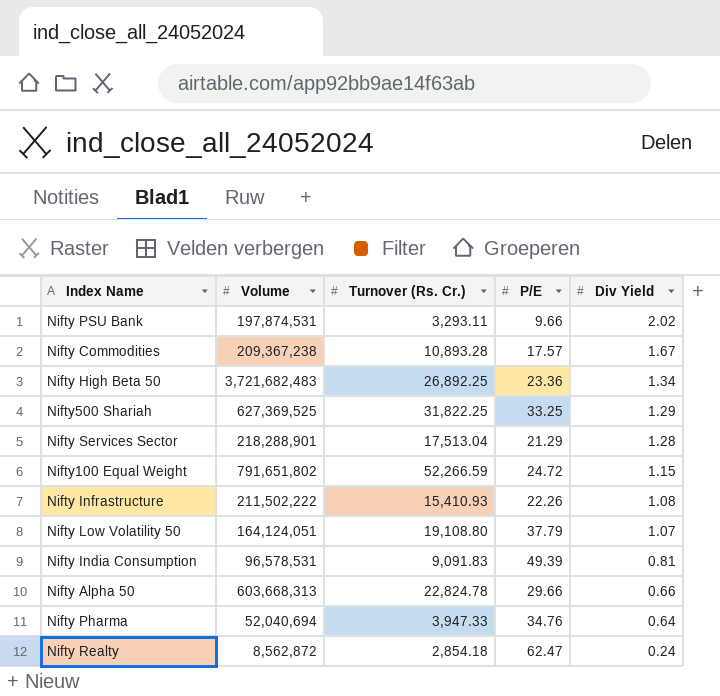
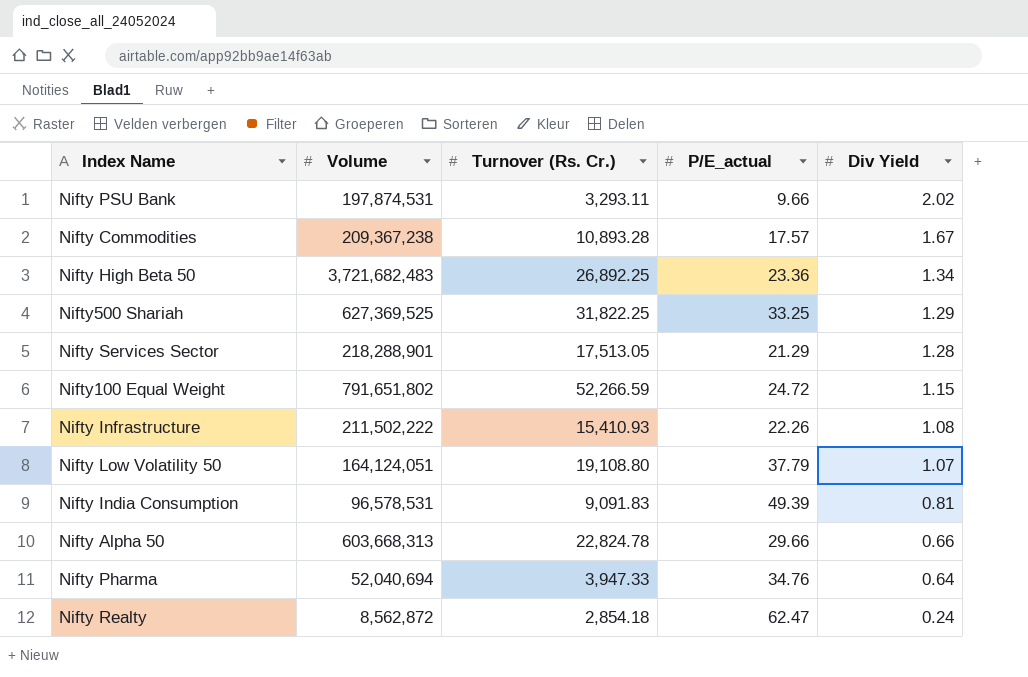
column name: P/E -> P/E_actual
Nifty Services Sector | Turnover (Rs. Cr.): 17,513.04 -> 17,513.05

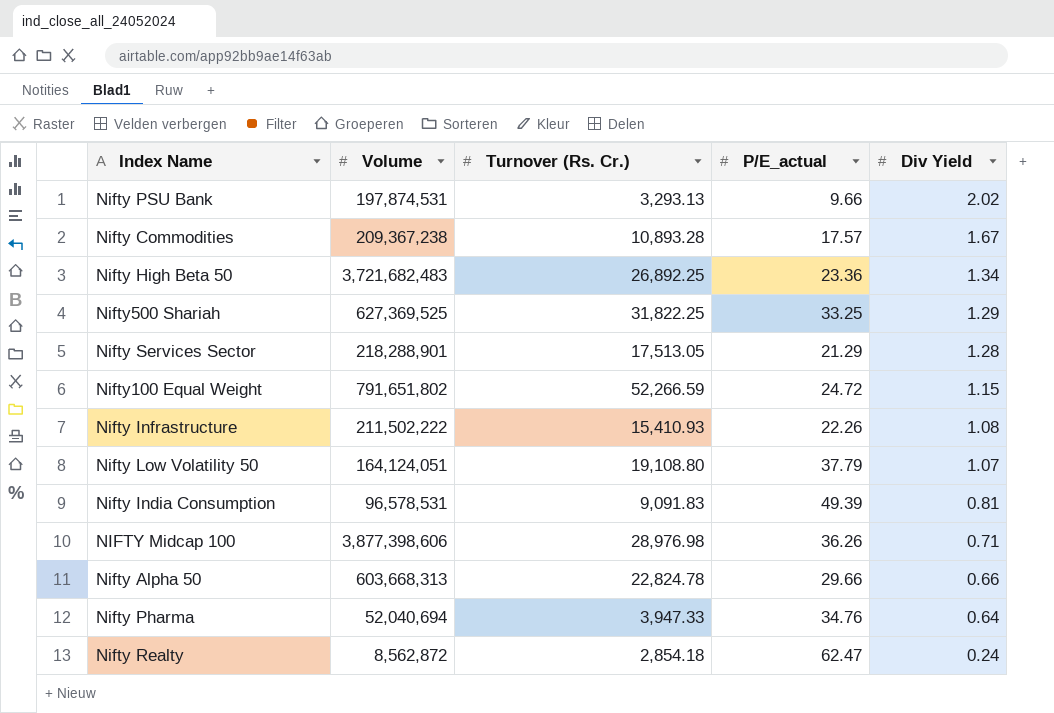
Nifty PSU Bank | Turnover (Rs. Cr.): 3,293.11 -> 3,293.13
row NIFTY Midcap 100: none -> 3,877,398,606 | 28,976.98 | 36.26 | 0.71

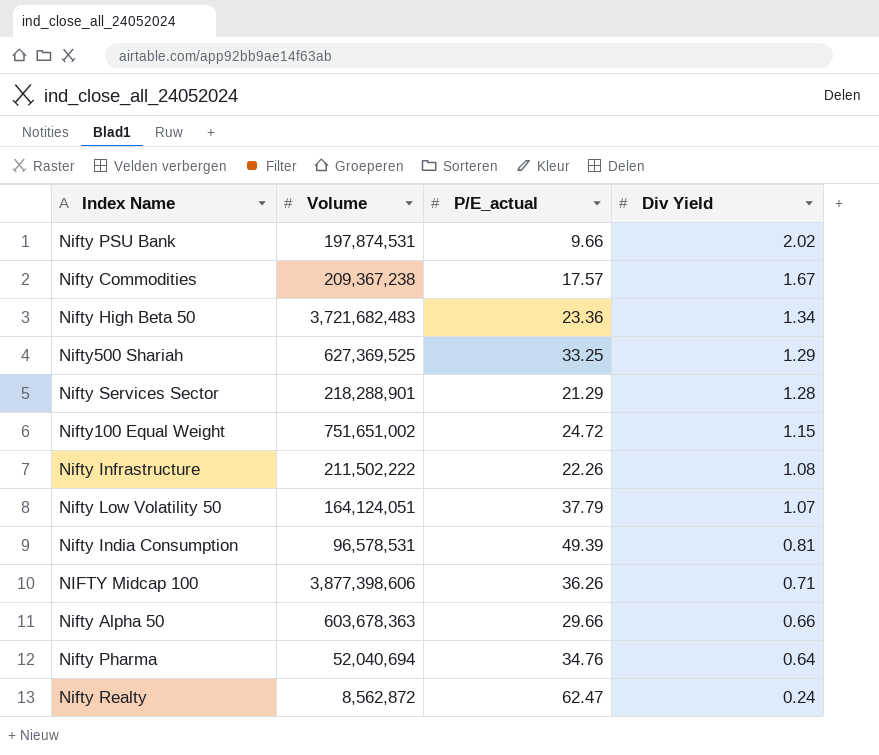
column Turnover (Rs. Cr.) | position: 3 -> none
Nifty100 Equal Weight | Volume: 791,651,802 -> 751,651,002
Nifty Alpha 50 | Volume: 603,668,313 -> 603,678,363

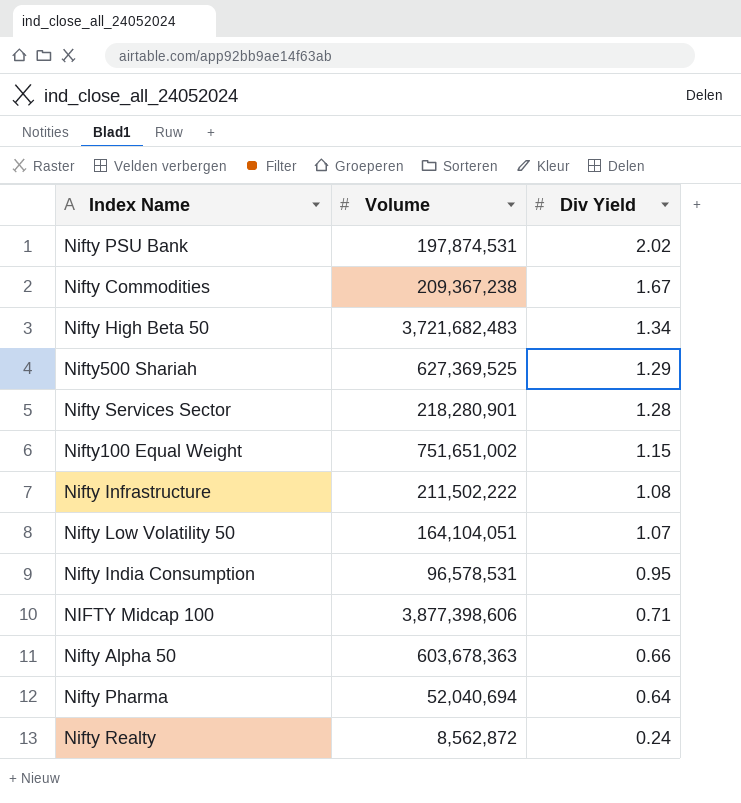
column P/E_actual | position: 3 -> none
Nifty Services Sector | Volume: 218,288,901 -> 218,280,901
Nifty Low Volatility 50 | Volume: 164,124,051 -> 164,104,051
Nifty India Consumption | Div Yield: 0.81 -> 0.95

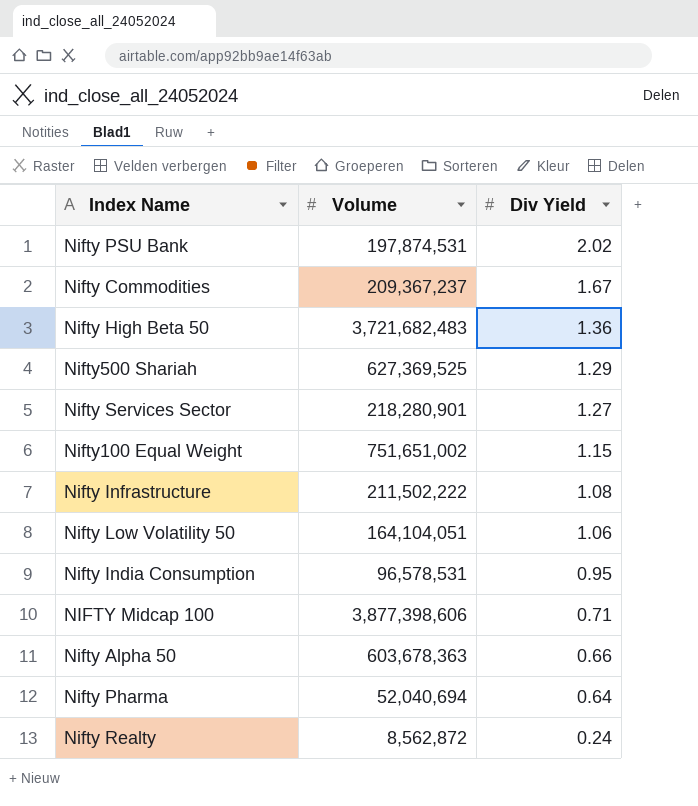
Nifty Commodities | Volume: 209,367,238 -> 209,367,237
Nifty High Beta 50 | Div Yield: 1.34 -> 1.36
Nifty Services Sector | Div Yield: 1.28 -> 1.27
Nifty Low Volatility 50 | Div Yield: 1.07 -> 1.06

